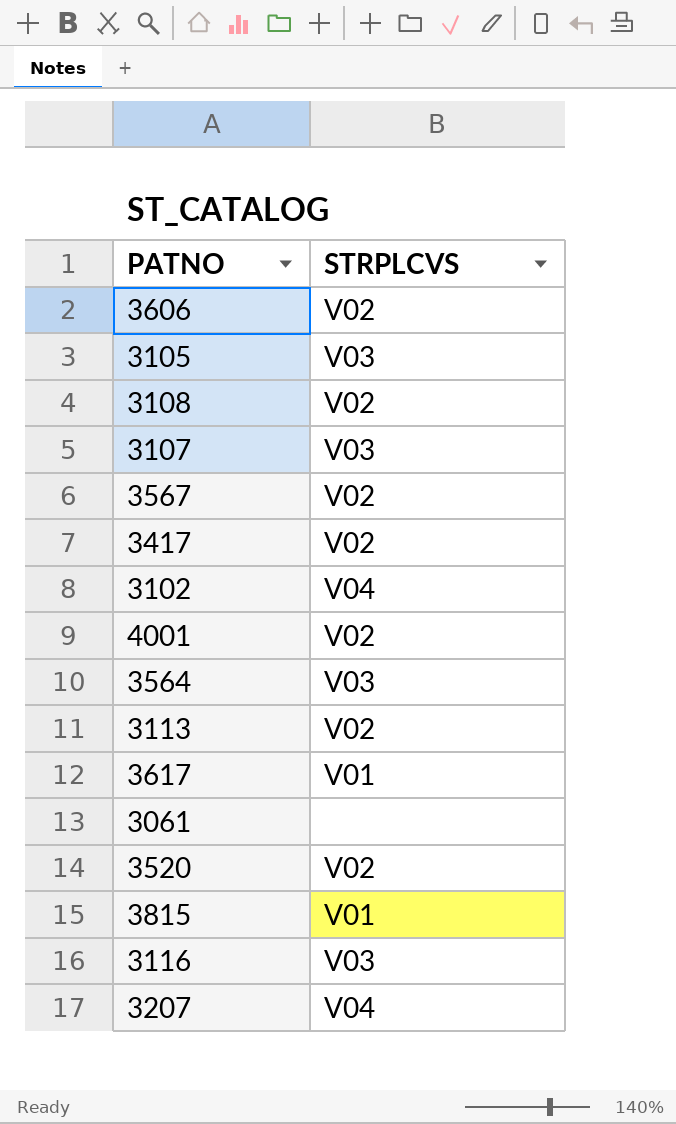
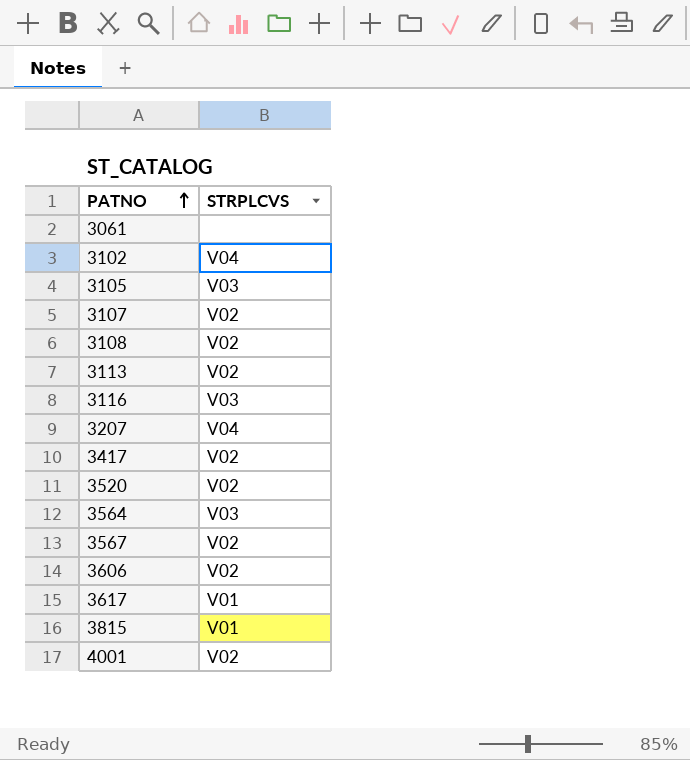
row order: none -> PATNO ascending
3107 | STRPLCVS: V03 -> V02

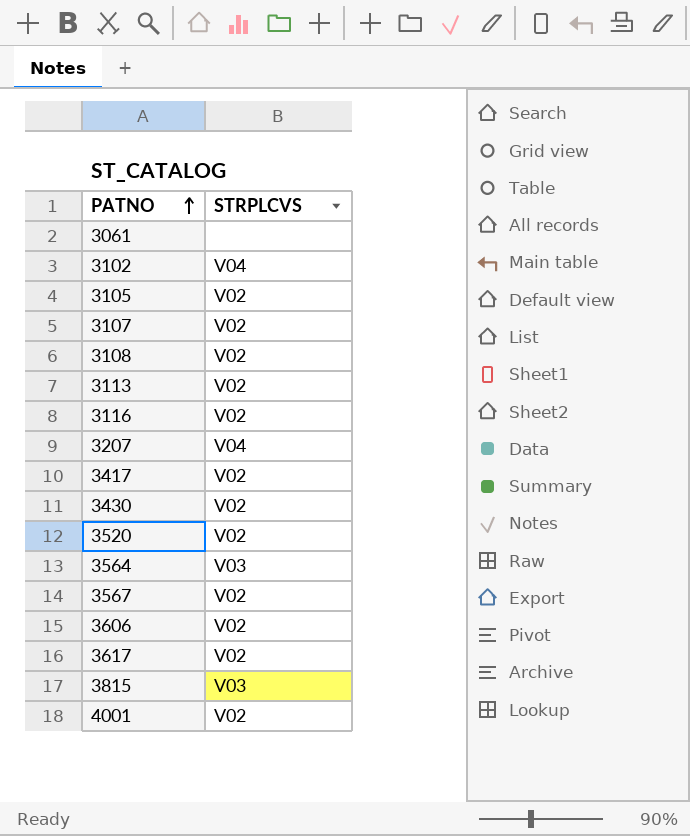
3105 | STRPLCVS: V03 -> V02
3116 | STRPLCVS: V03 -> V02
row 3430: none -> V02
3617 | STRPLCVS: V01 -> V02
3815 | STRPLCVS: V01 -> V03

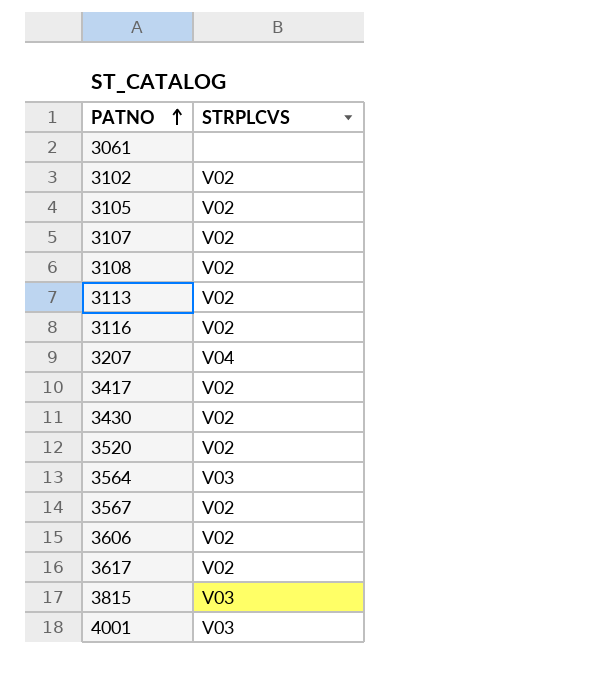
3102 | STRPLCVS: V04 -> V02
4001 | STRPLCVS: V02 -> V03

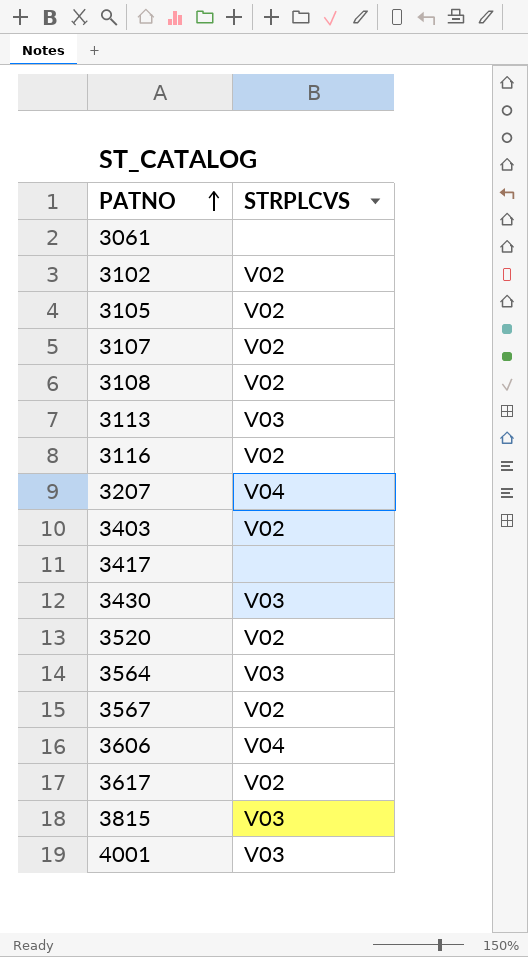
3113 | STRPLCVS: V02 -> V03
row 3403: none -> V02
3417 | STRPLCVS: V02 -> none
3430 | STRPLCVS: V02 -> V03
3606 | STRPLCVS: V02 -> V04

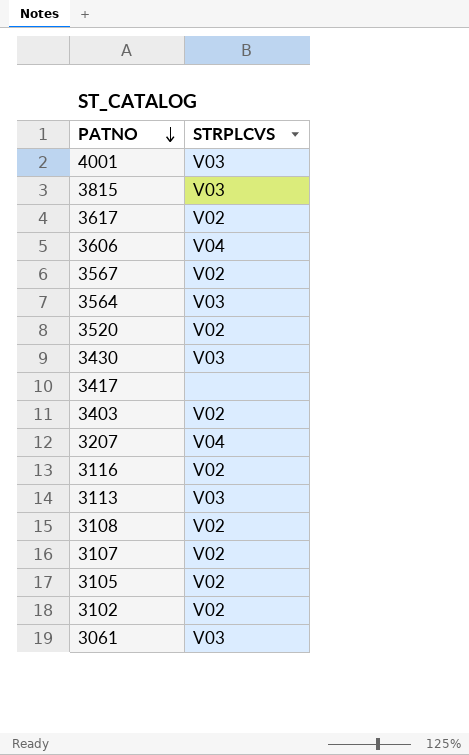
row order: PATNO ascending -> PATNO descending
3061 | STRPLCVS: none -> V03

